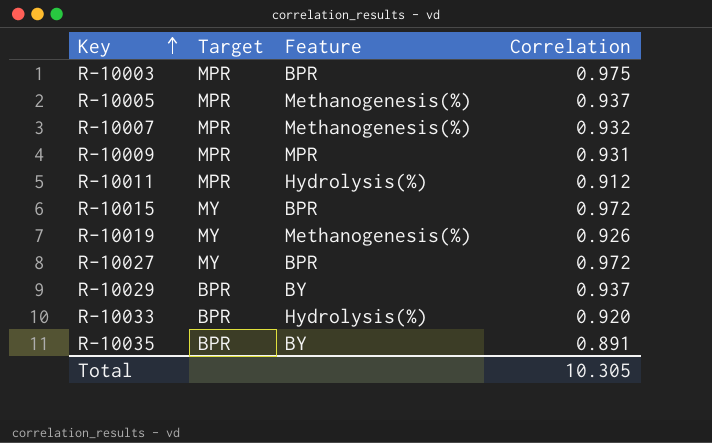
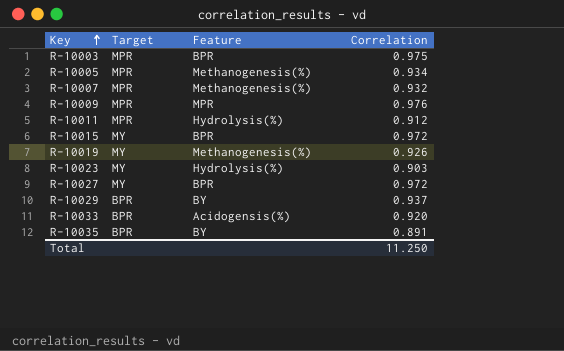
R-10005 | Correlation: 0.937 -> 0.934
R-10009 | Correlation: 0.931 -> 0.976
row R-10023: none -> MY | Hydrolysis(%) | 0.903
R-10033 | Feature: Hydrolysis(%) -> Acidogensis(%)
Total | Correlation: 10.305 -> 11.250

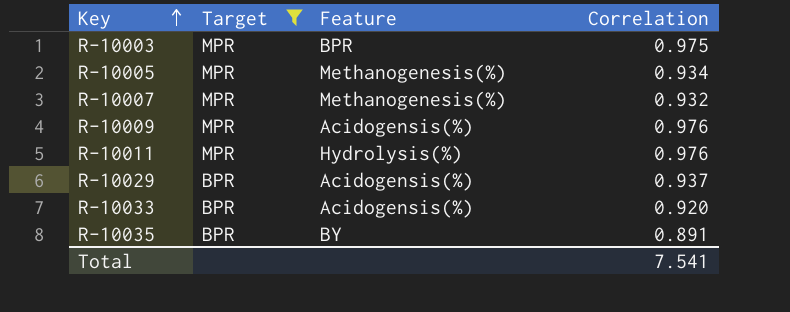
filter: none -> Target != MY
R-10009 | Feature: MPR -> Acidogensis(%)
R-10011 | Correlation: 0.912 -> 0.976
R-10029 | Feature: BY -> Acidogensis(%)
Total | Correlation: 11.250 -> 7.541

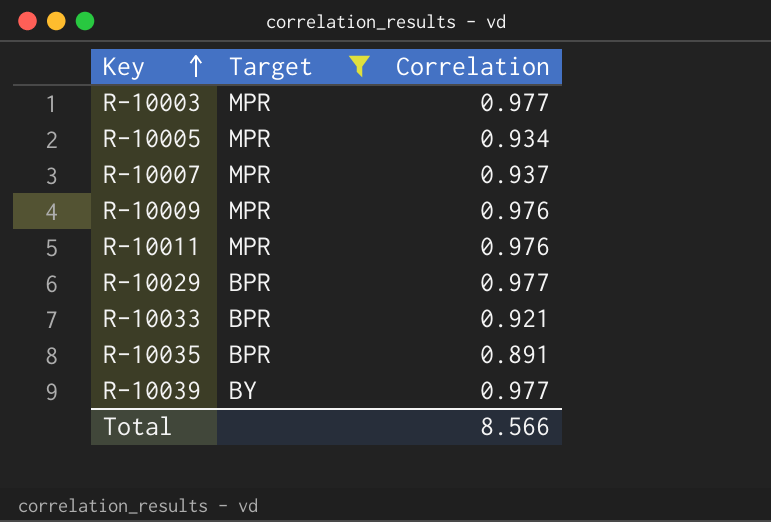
column Feature | position: 3 -> none
R-10003 | Correlation: 0.975 -> 0.977
R-10007 | Correlation: 0.932 -> 0.937
R-10029 | Correlation: 0.937 -> 0.977
R-10033 | Correlation: 0.920 -> 0.921
row R-10039: none -> BY | 0.977
Total | Correlation: 7.541 -> 8.566

